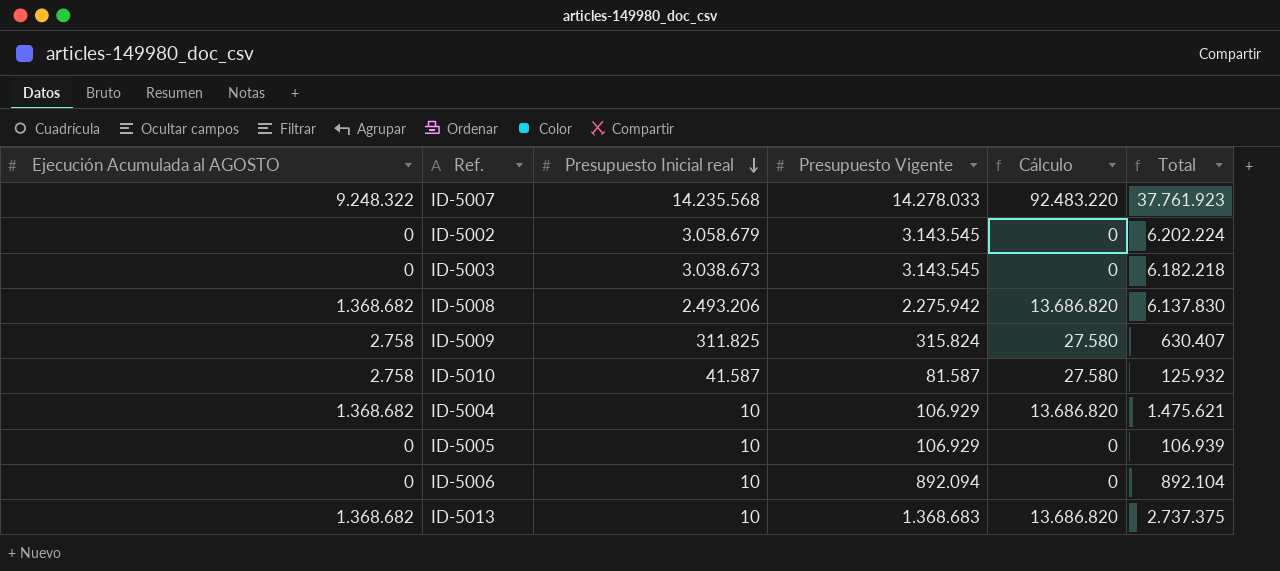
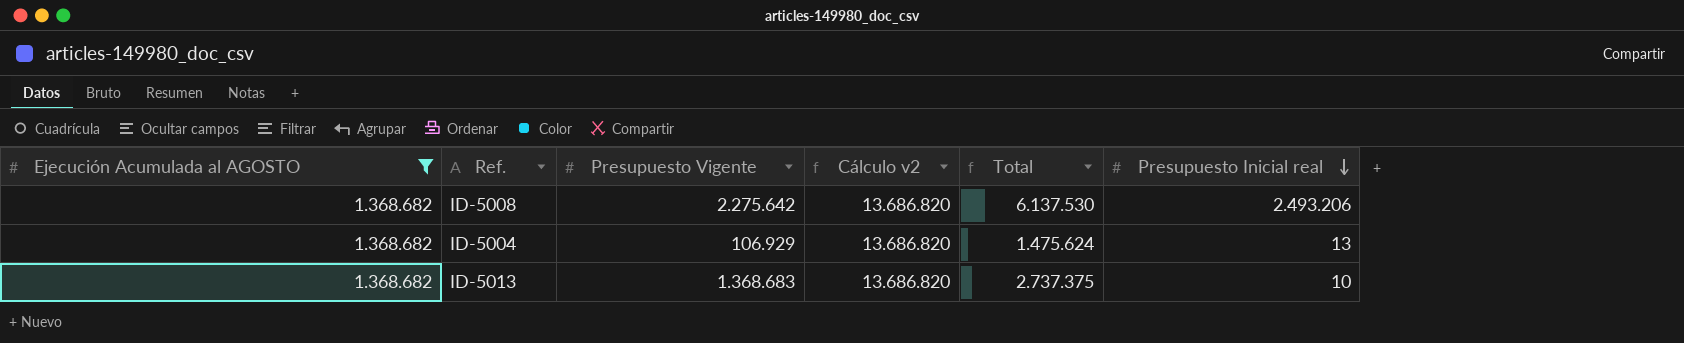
filter: none -> Ejecución Acumulada al AGOSTO = 1.368.682
column name: Cálculo -> Cálculo v2
column Presupuesto Inicial real | position: 3 -> 6
ID-5008 | Presupuesto Vigente: 2.275.942 -> 2.275.642
ID-5008 | Total: 6.137.830 -> 6.137.530
ID-5004 | Total: 1.475.621 -> 1.475.624
ID-5004 | Presupuesto Inicial real: 10 -> 13

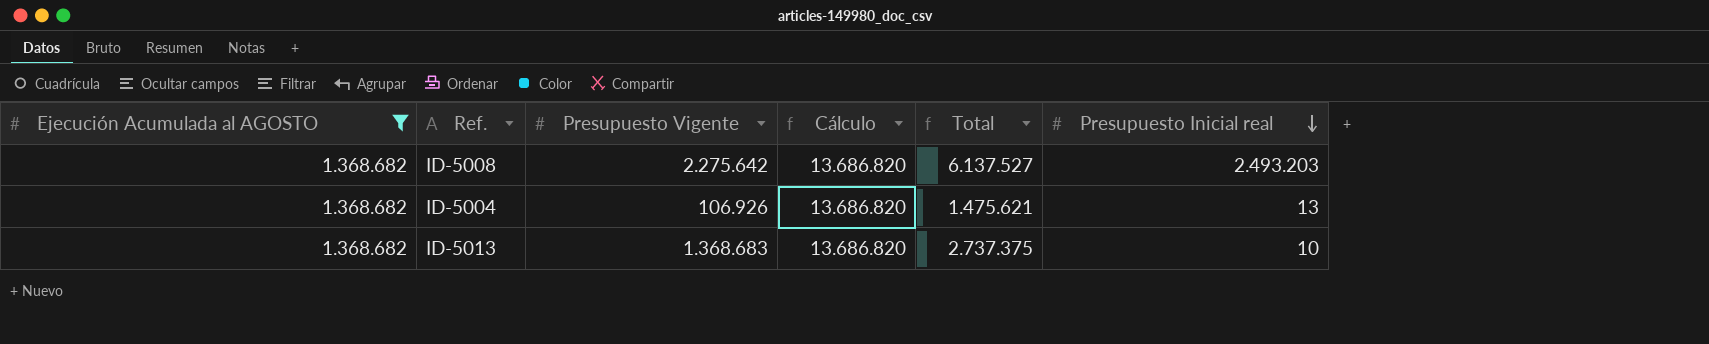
column name: Cálculo v2 -> Cálculo
ID-5008 | Total: 6.137.530 -> 6.137.527
ID-5008 | Presupuesto Inicial real: 2.493.206 -> 2.493.203
ID-5004 | Presupuesto Vigente: 106.929 -> 106.926
ID-5004 | Total: 1.475.624 -> 1.475.621

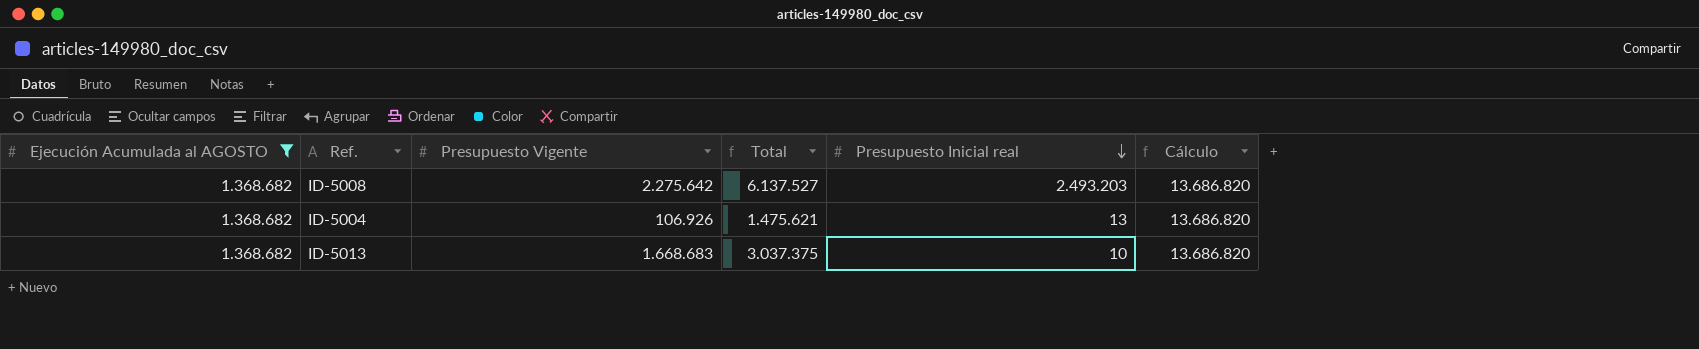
column Cálculo | position: 4 -> 6
ID-5013 | Presupuesto Vigente: 1.368.683 -> 1.668.683
ID-5013 | Total: 2.737.375 -> 3.037.375

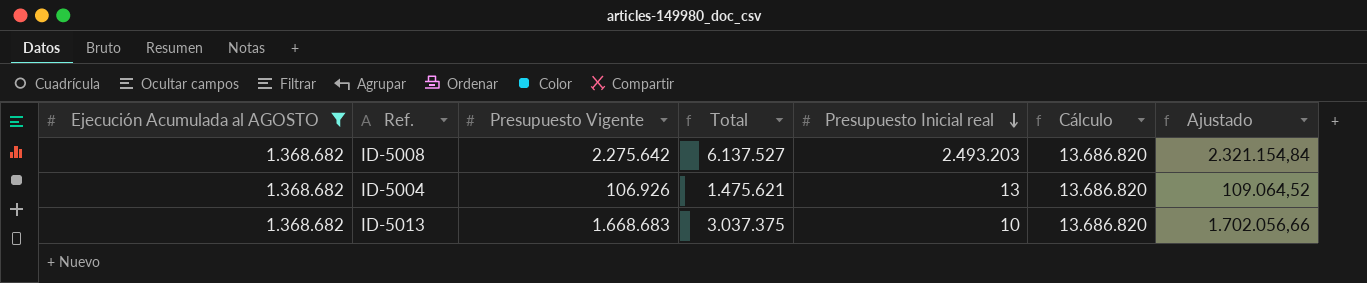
column Ajustado | formula: none -> [Presupuesto Vigente] * 1,02

